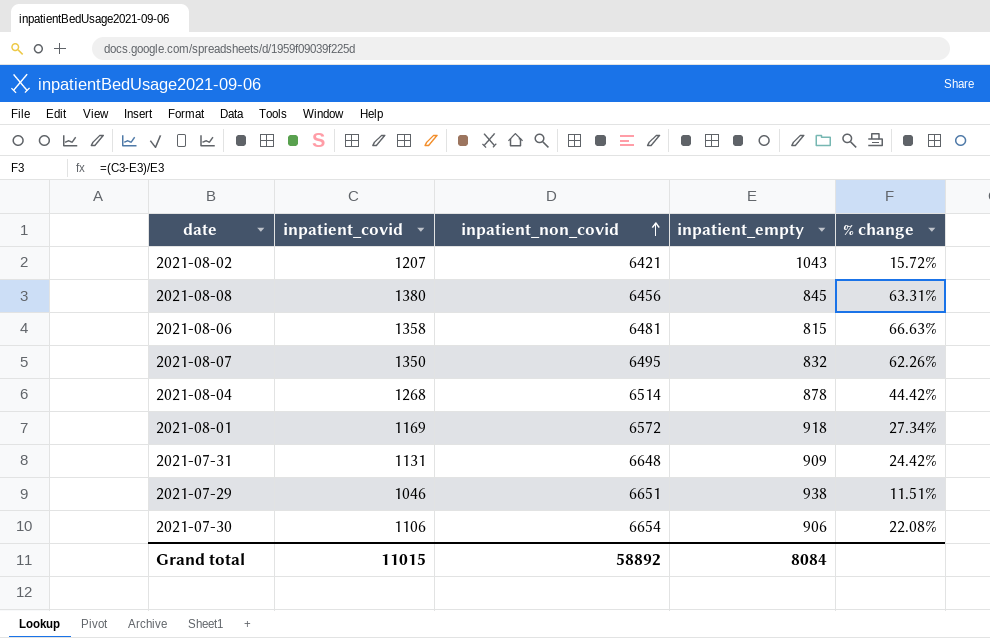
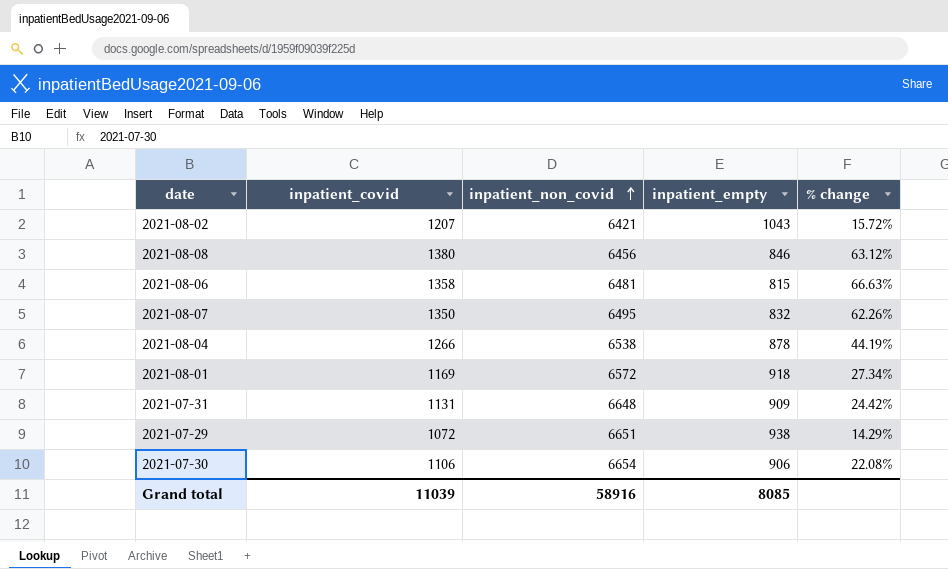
2021-08-08 | inpatient_empty: 845 -> 846
2021-08-08 | % change: 63.31% -> 63.12%
2021-08-04 | inpatient_covid: 1268 -> 1266
2021-08-04 | inpatient_non_covid: 6514 -> 6538
2021-08-04 | % change: 44.42% -> 44.19%
2021-07-29 | inpatient_covid: 1046 -> 1072
2021-07-29 | % change: 11.51% -> 14.29%
Grand total | inpatient_covid: 11015 -> 11039
Grand total | inpatient_non_covid: 58892 -> 58916
Grand total | inpatient_empty: 8084 -> 8085

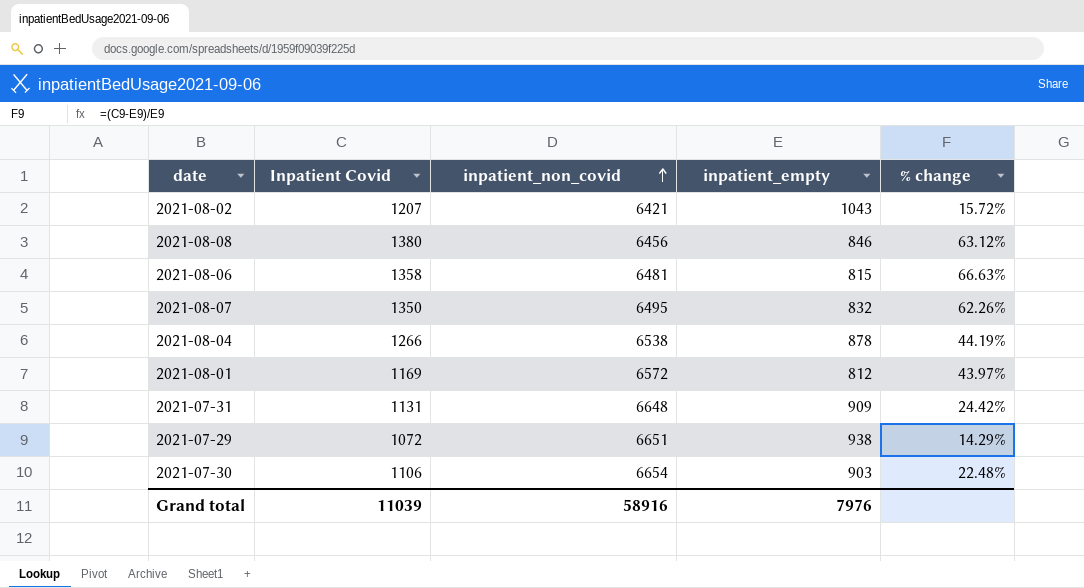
column name: inpatient_covid -> Inpatient Covid
2021-08-01 | inpatient_empty: 918 -> 812
2021-08-01 | % change: 27.34% -> 43.97%
2021-07-30 | inpatient_empty: 906 -> 903
2021-07-30 | % change: 22.08% -> 22.48%
Grand total | inpatient_empty: 8085 -> 7976

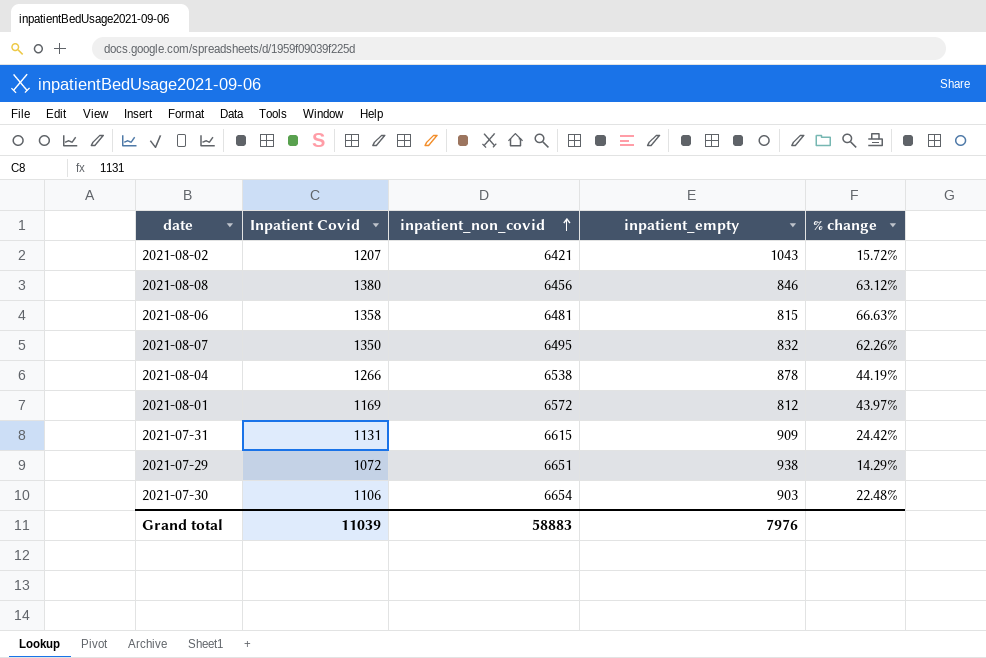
2021-07-31 | inpatient_non_covid: 6648 -> 6615
Grand total | inpatient_non_covid: 58916 -> 58883

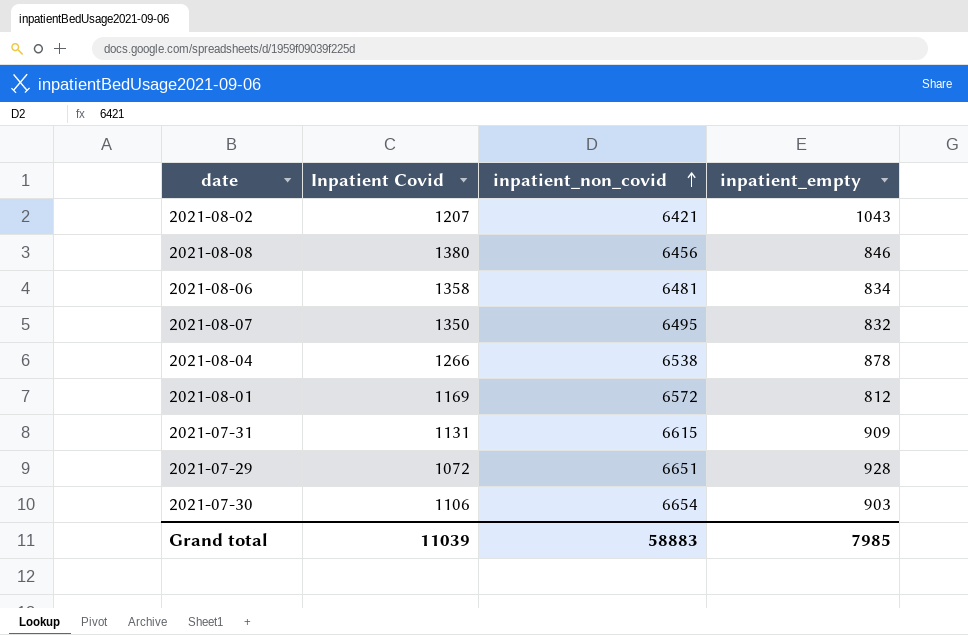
column % change | formula: ([Inpatient Covid] - [inpatient_empty]) / [inpatient_empty] -> none
2021-08-06 | inpatient_empty: 815 -> 834
2021-07-29 | inpatient_empty: 938 -> 928
Grand total | inpatient_empty: 7976 -> 7985

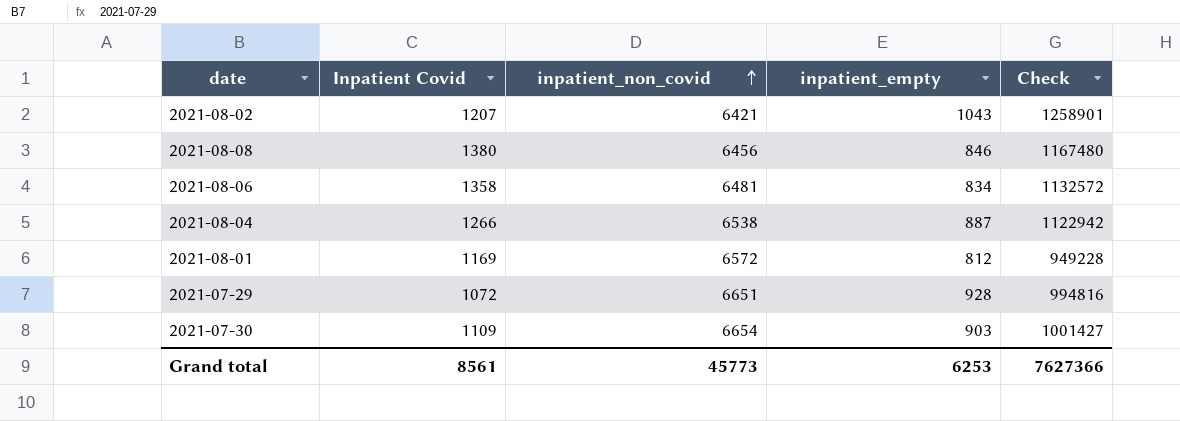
column Check | formula: none -> [Inpatient Covid] * [inpatient_empty]
row 2021-08-07: 1350 | 6495 | 832 -> none
row 2021-07-31: 1131 | 6615 | 909 -> none
2021-08-04 | inpatient_empty: 878 -> 887
2021-07-30 | Inpatient Covid: 1106 -> 1109
Grand total | Inpatient Covid: 11039 -> 8561
Grand total | inpatient_non_covid: 58883 -> 45773
Grand total | inpatient_empty: 7985 -> 6253

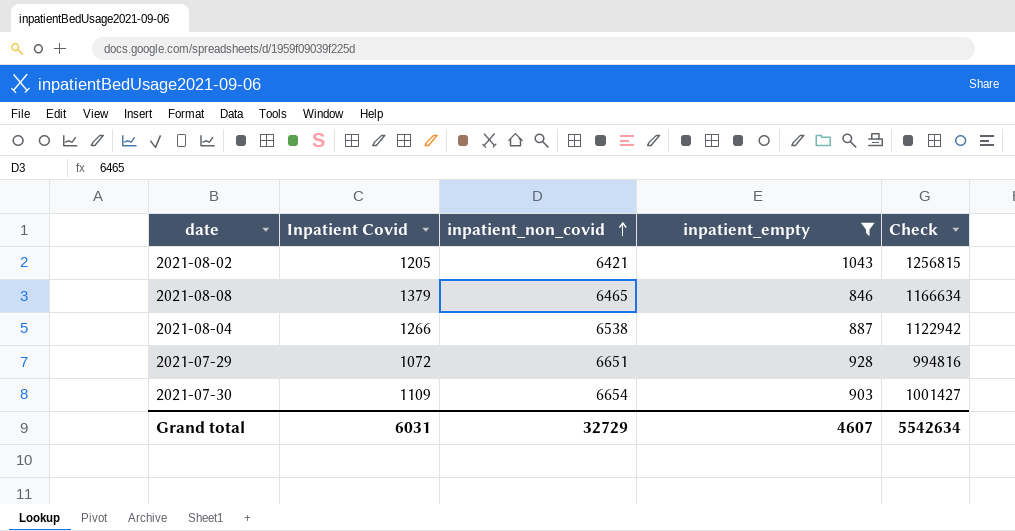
filter: none -> inpatient_empty >= 846
2021-08-02 | Inpatient Covid: 1207 -> 1205
2021-08-02 | Check: 1258901 -> 1256815
2021-08-08 | Inpatient Covid: 1380 -> 1379
2021-08-08 | inpatient_non_covid: 6456 -> 6465
2021-08-08 | Check: 1167480 -> 1166634
Grand total | Inpatient Covid: 8561 -> 6031
Grand total | inpatient_non_covid: 45773 -> 32729
Grand total | inpatient_empty: 6253 -> 4607
Grand total | Check: 7627366 -> 5542634

